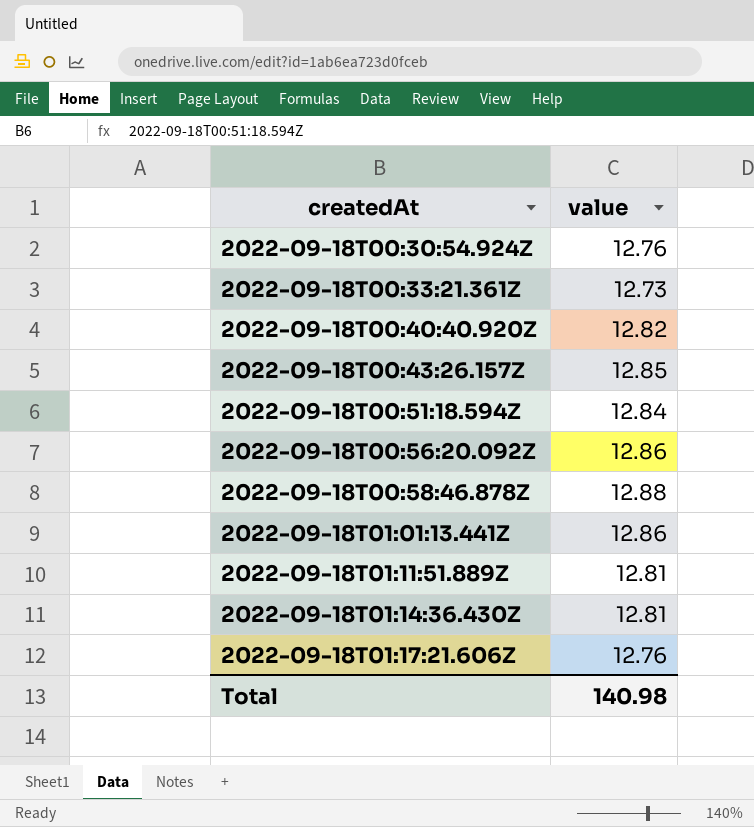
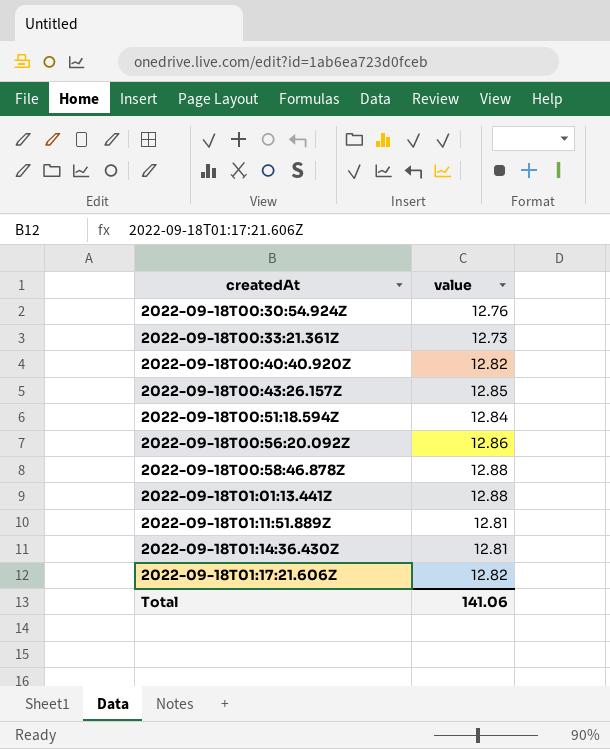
2022-09-18T01:01:13.441Z | value: 12.86 -> 12.88
2022-09-18T01:17:21.606Z | value: 12.76 -> 12.82
Total | value: 140.98 -> 141.06

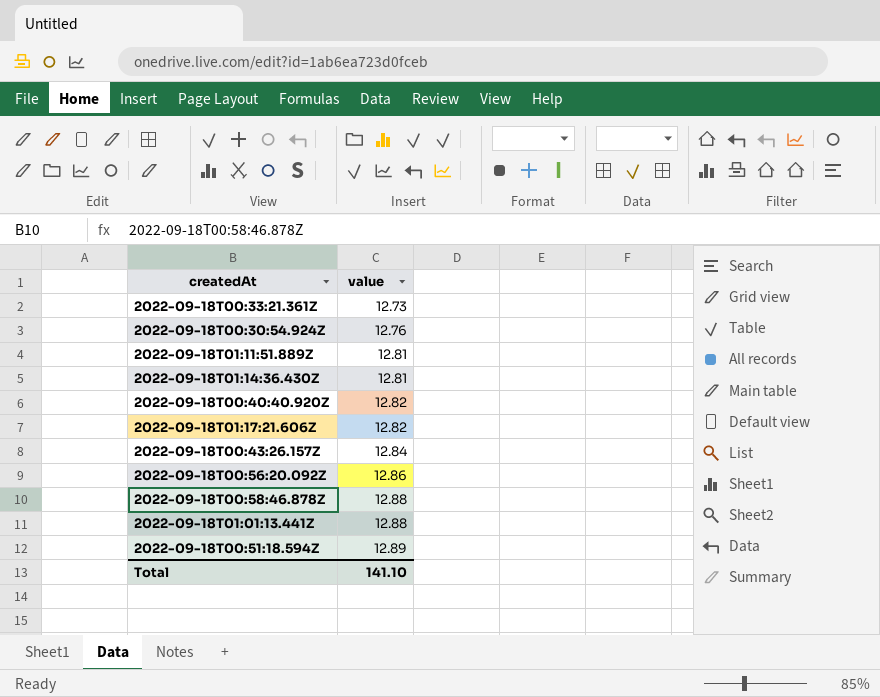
row order: createdAt ascending -> value ascending
2022-09-18T00:43:26.157Z | value: 12.85 -> 12.84
2022-09-18T00:51:18.594Z | value: 12.84 -> 12.89
Total | value: 141.06 -> 141.10

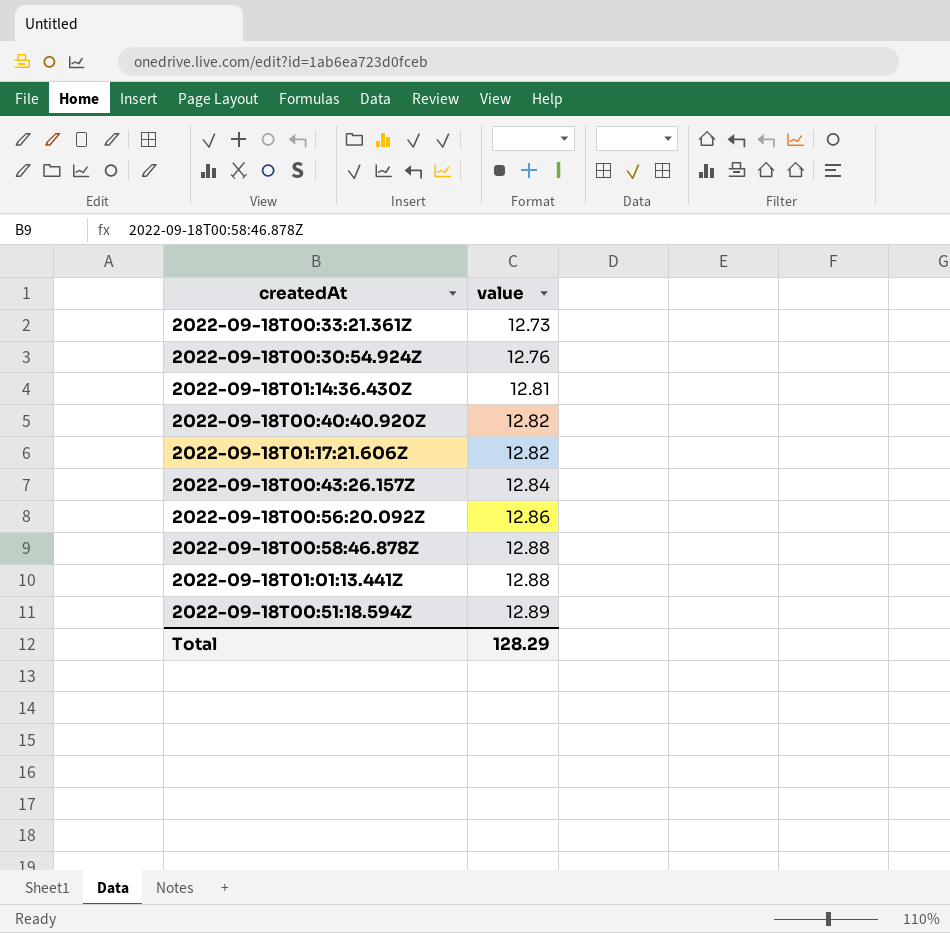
row 2022-09-18T01:11:51.889Z: 12.81 -> none
Total | value: 141.10 -> 128.29

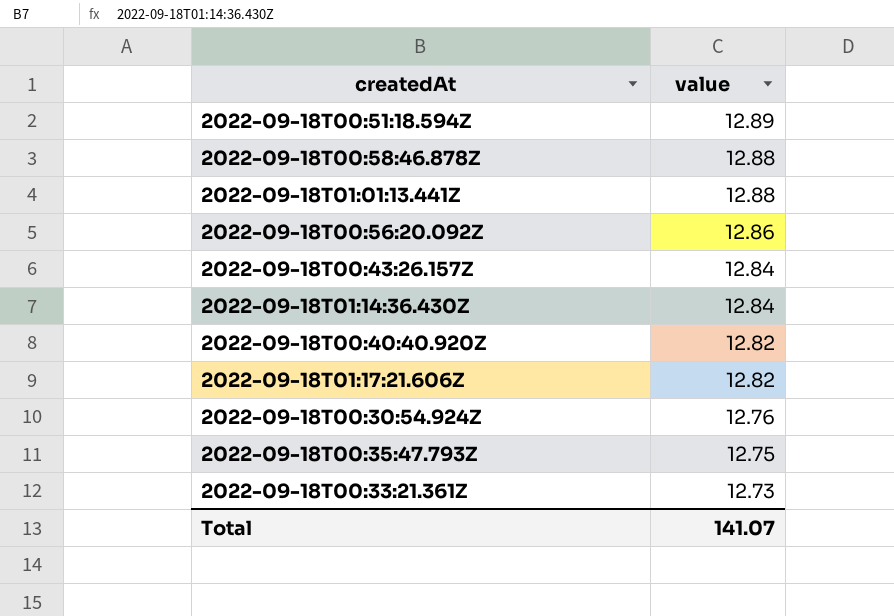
row order: value ascending -> value descending
2022-09-18T01:14:36.430Z | value: 12.81 -> 12.84
row 2022-09-18T00:35:47.793Z: none -> 12.75
Total | value: 128.29 -> 141.07

